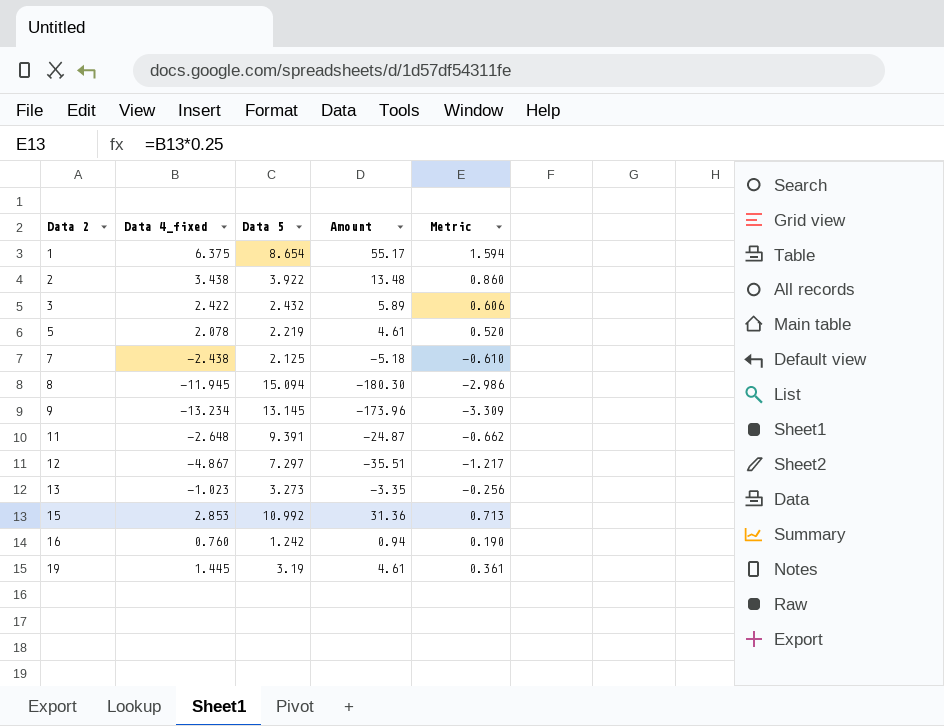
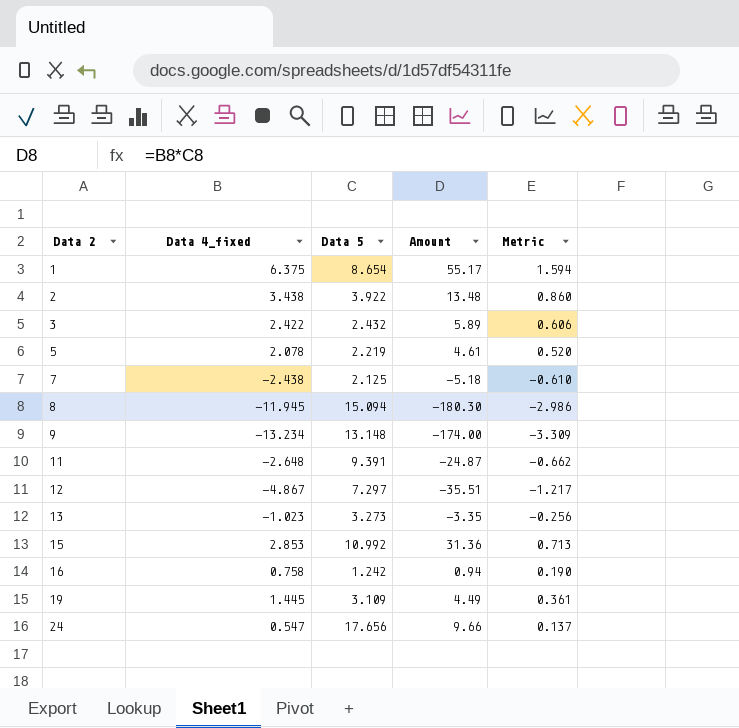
9 | Data 5: 13.145 -> 13.148
9 | Amount: -173.96 -> -174.00
16 | Data 4_fixed: 0.760 -> 0.758
19 | Data 5: 3.19 -> 3.109
19 | Amount: 4.61 -> 4.49
row 24: none -> 0.547 | 17.656 | 9.66 | 0.137

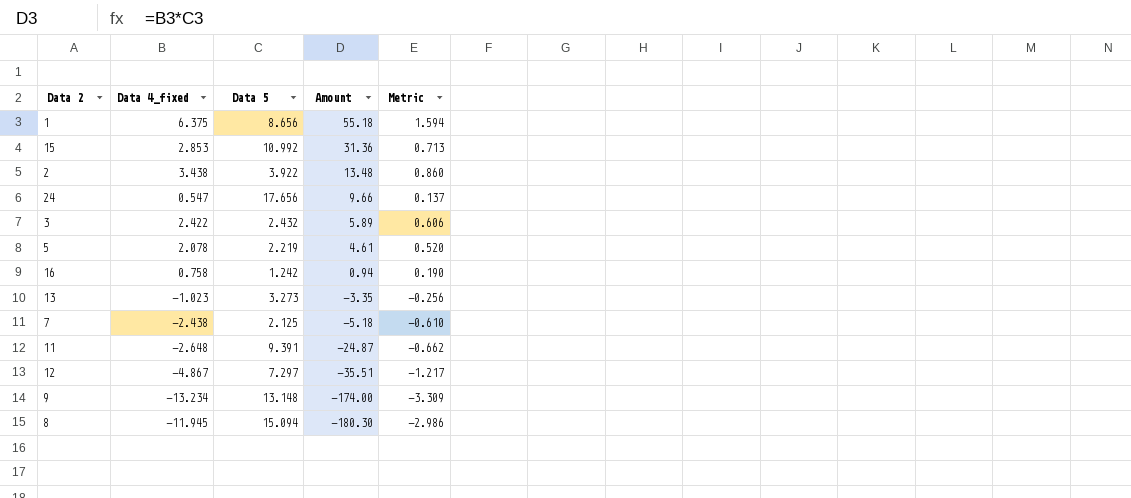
row order: Data 2 ascending -> Amount descending
row 19: 1.445 | 3.109 | 4.49 | 0.361 -> none
1 | Data 5: 8.654 -> 8.656
1 | Amount: 55.17 -> 55.18

